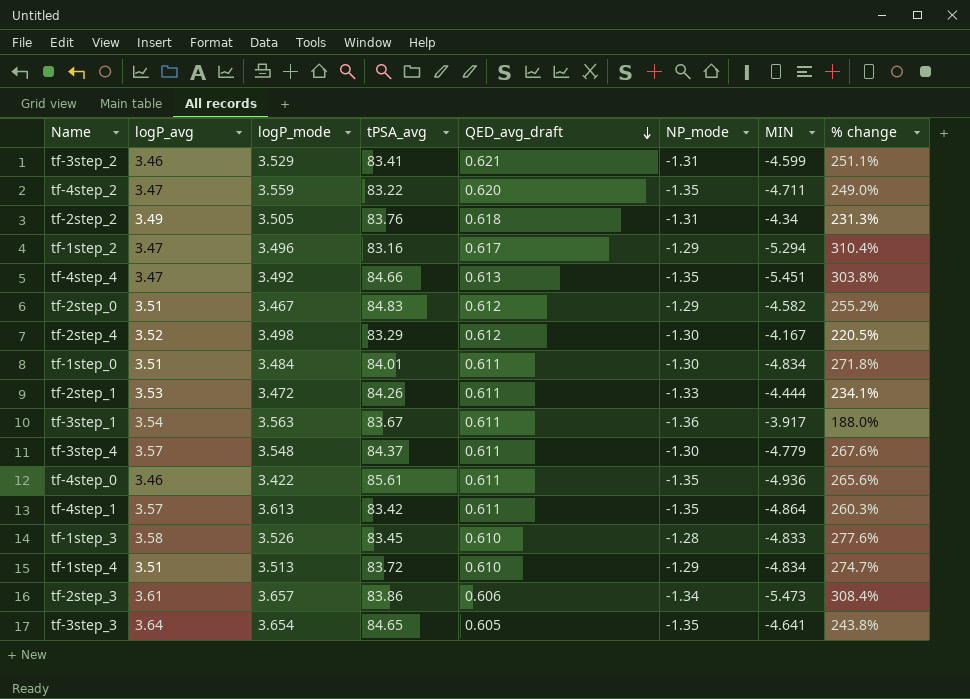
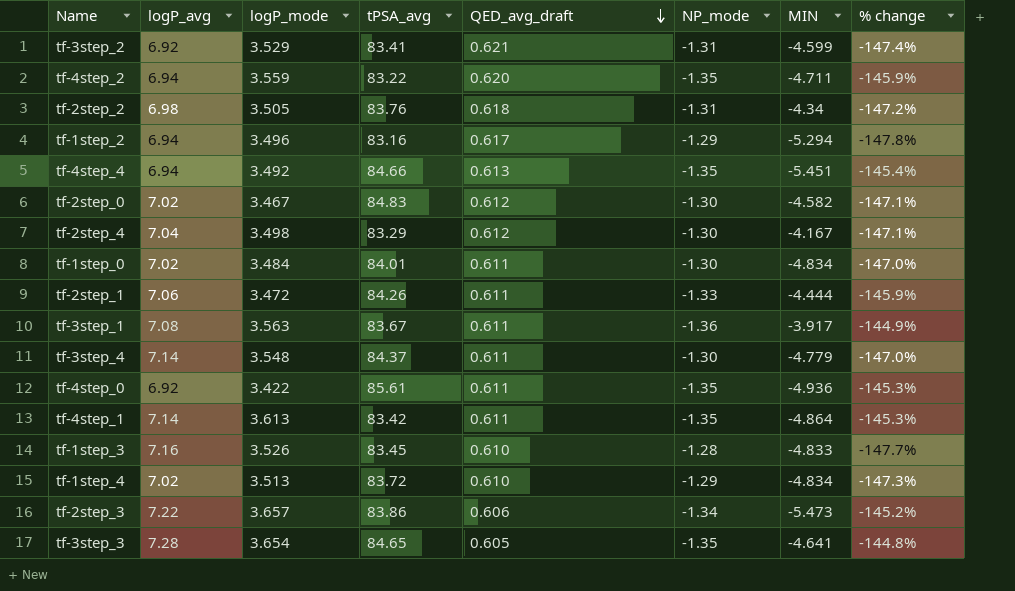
column % change | formula: ([MIN] - [NP_mode]) / [NP_mode] -> ([QED_avg_draft] - [NP_mode]) / [NP_mode]
tf-3step_2 | logP_avg: 3.46 -> 6.92
tf-4step_2 | logP_avg: 3.47 -> 6.94
tf-2step_2 | logP_avg: 3.49 -> 6.98
tf-1step_2 | logP_avg: 3.47 -> 6.94
tf-4step_4 | logP_avg: 3.47 -> 6.94
tf-2step_0 | logP_avg: 3.51 -> 7.02
tf-2step_0 | NP_mode: -1.29 -> -1.30
tf-2step_4 | logP_avg: 3.52 -> 7.04
tf-1step_0 | logP_avg: 3.51 -> 7.02
tf-2step_1 | logP_avg: 3.53 -> 7.06
tf-3step_1 | logP_avg: 3.54 -> 7.08
tf-3step_4 | logP_avg: 3.57 -> 7.14
tf-4step_0 | logP_avg: 3.46 -> 6.92
tf-4step_1 | logP_avg: 3.57 -> 7.14
tf-1step_3 | logP_avg: 3.58 -> 7.16
tf-1step_4 | logP_avg: 3.51 -> 7.02
tf-2step_3 | logP_avg: 3.61 -> 7.22
tf-3step_3 | logP_avg: 3.64 -> 7.28

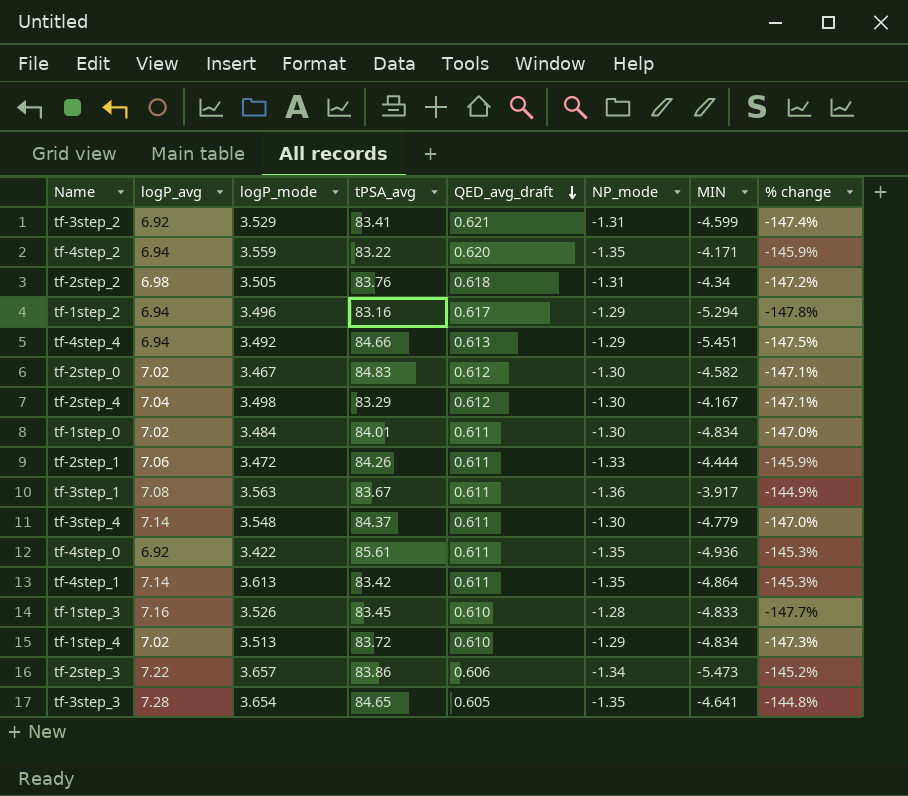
tf-4step_2 | MIN: -4.711 -> -4.171
tf-4step_4 | NP_mode: -1.35 -> -1.29
tf-4step_4 | % change: -145.4% -> -147.5%

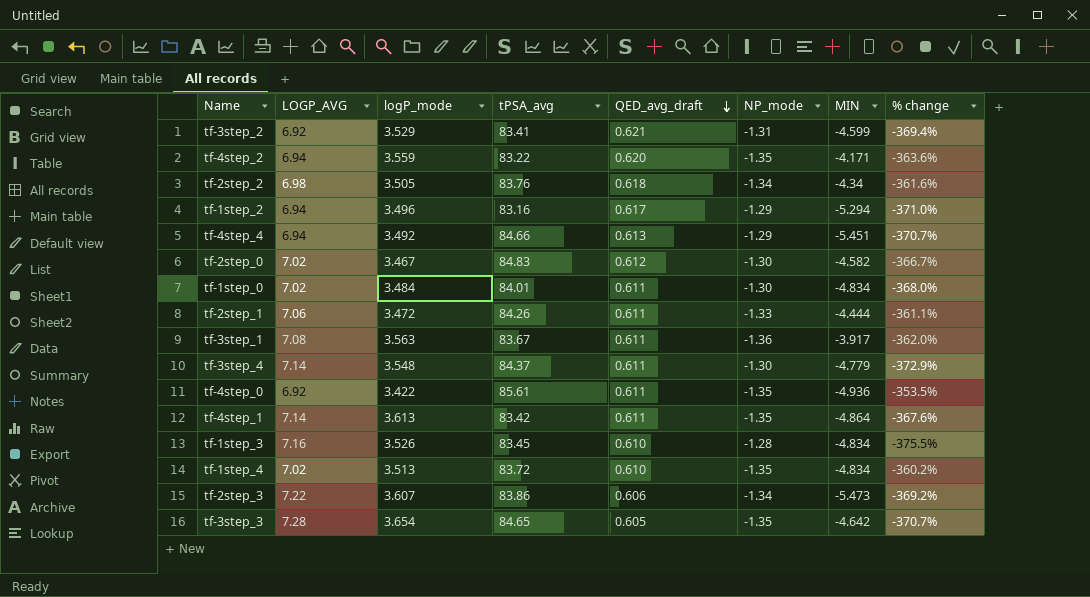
column name: logP_avg -> LOGP_AVG
column % change | formula: ([QED_avg_draft] - [NP_mode]) / [NP_mode] -> ([logP_mode] - [NP_mode]) / [NP_mode]
row tf-2step_4: 7.04 | 3.498 | 83.29 | 0.612 | -1.30 | -4.167 | -147.1% -> none
tf-2step_2 | NP_mode: -1.31 -> -1.34
tf-1step_3 | MIN: -4.833 -> -4.834
tf-1step_4 | NP_mode: -1.29 -> -1.35
tf-2step_3 | logP_mode: 3.657 -> 3.607
tf-3step_3 | MIN: -4.641 -> -4.642

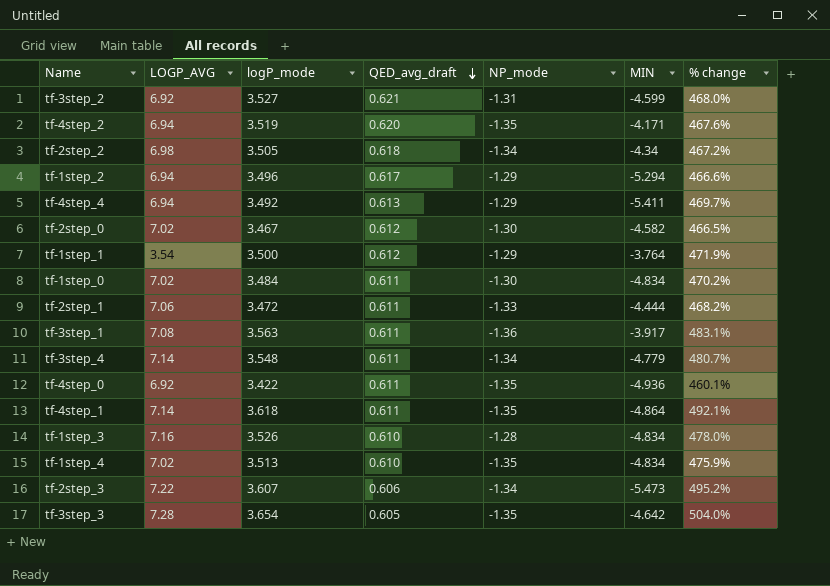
column tPSA_avg | position: 4 -> none
column % change | formula: ([logP_mode] - [NP_mode]) / [NP_mode] -> ([logP_mode] - [QED_avg_draft]) / [QED_avg_draft]
tf-3step_2 | logP_mode: 3.529 -> 3.527
tf-4step_2 | logP_mode: 3.559 -> 3.519
tf-4step_4 | MIN: -5.451 -> -5.411
row tf-1step_1: none -> 3.54 | 3.500 | 0.612 | -1.29 | -3.764 | 471.9%
tf-3step_4 | NP_mode: -1.30 -> -1.34
tf-4step_1 | logP_mode: 3.613 -> 3.618

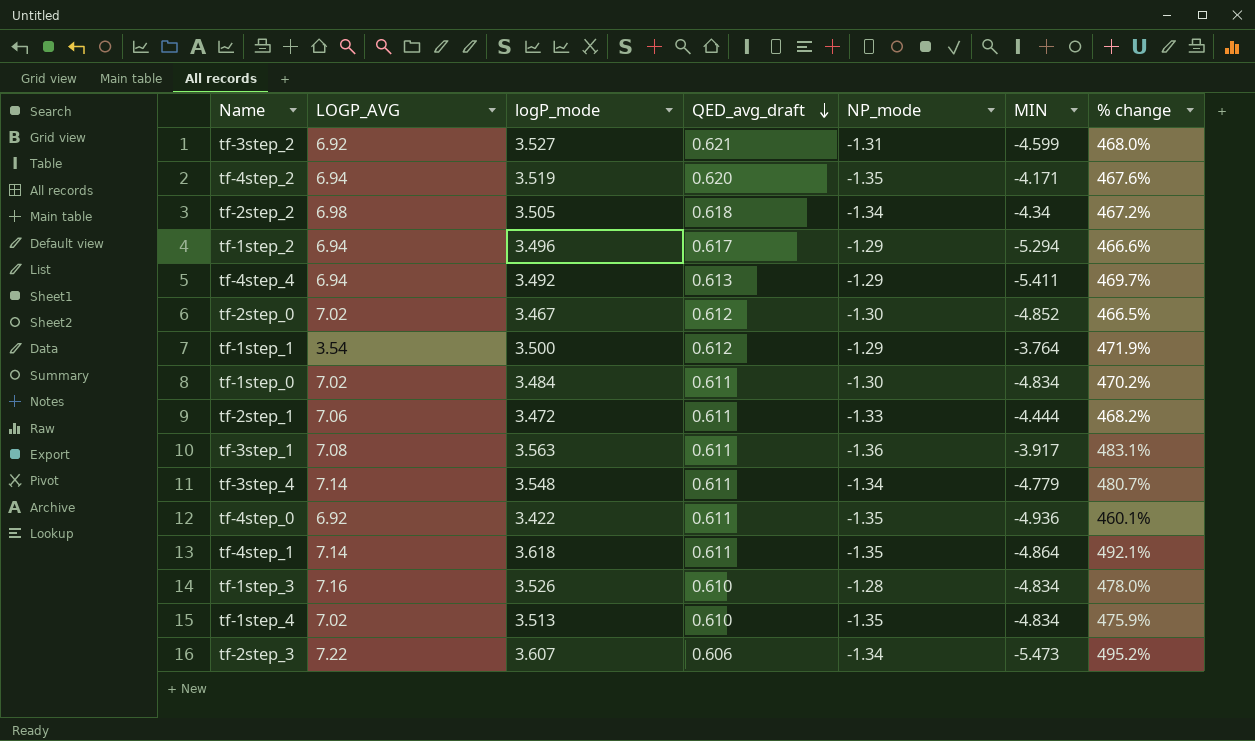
row tf-3step_3: 7.28 | 3.654 | 0.605 | -1.35 | -4.642 | 504.0% -> none
tf-2step_0 | MIN: -4.582 -> -4.852

